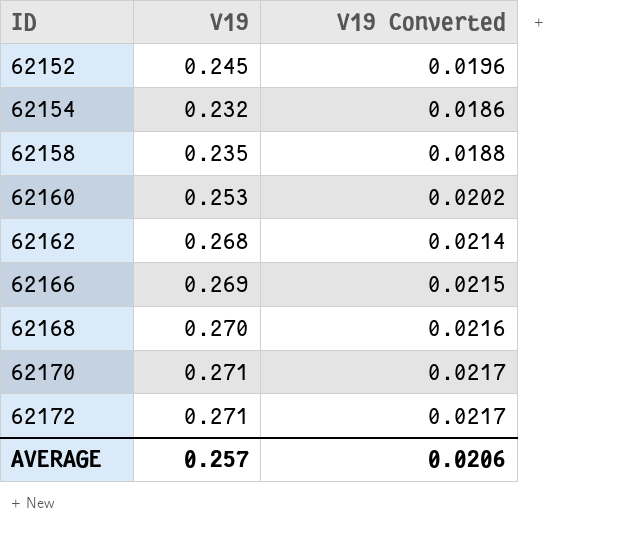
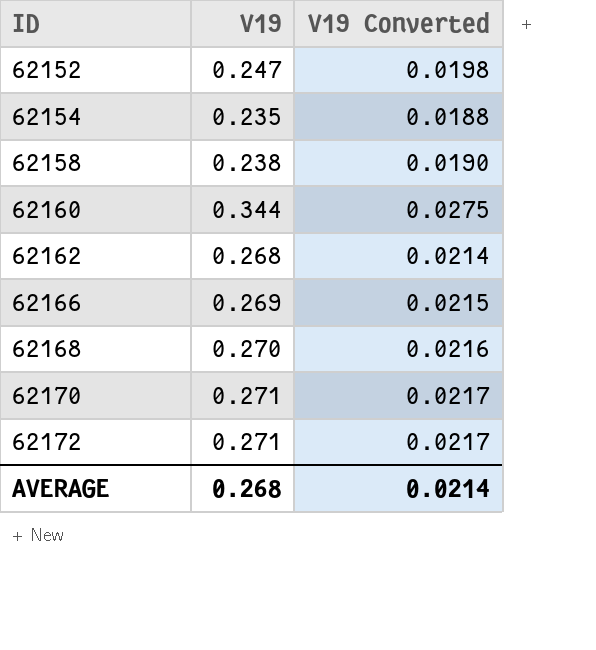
62152 | V19: 0.245 -> 0.247
62152 | V19 Converted: 0.0196 -> 0.0198
62154 | V19: 0.232 -> 0.235
62154 | V19 Converted: 0.0186 -> 0.0188
62158 | V19: 0.235 -> 0.238
62158 | V19 Converted: 0.0188 -> 0.0190
62160 | V19: 0.253 -> 0.344
62160 | V19 Converted: 0.0202 -> 0.0275
AVERAGE | V19: 0.257 -> 0.268
AVERAGE | V19 Converted: 0.0206 -> 0.0214

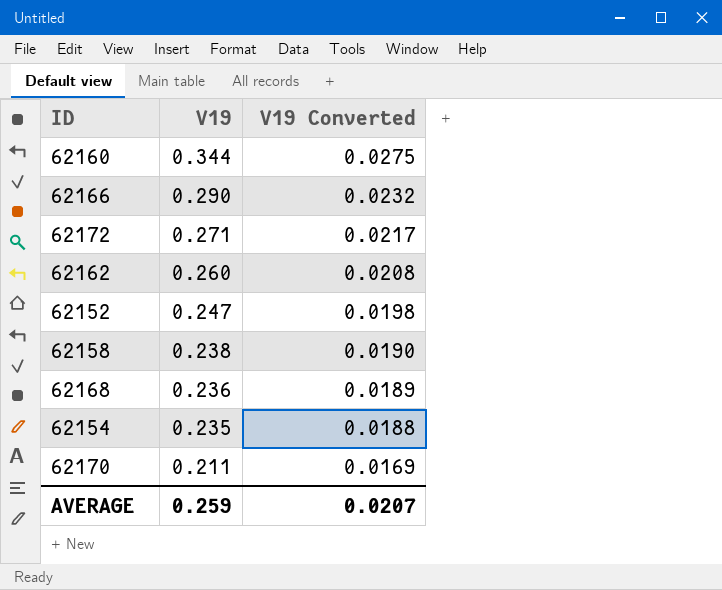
row order: ID ascending -> V19 descending
62166 | V19: 0.269 -> 0.290
62166 | V19 Converted: 0.0215 -> 0.0232
62162 | V19: 0.268 -> 0.260
62162 | V19 Converted: 0.0214 -> 0.0208
62168 | V19: 0.270 -> 0.236
62168 | V19 Converted: 0.0216 -> 0.0189
62170 | V19: 0.271 -> 0.211
62170 | V19 Converted: 0.0217 -> 0.0169
AVERAGE | V19: 0.268 -> 0.259
AVERAGE | V19 Converted: 0.0214 -> 0.0207

